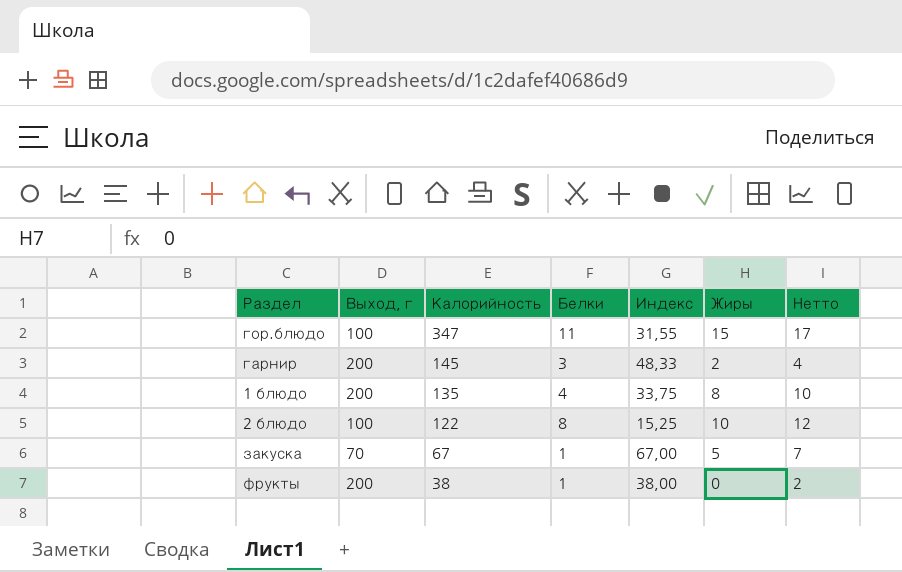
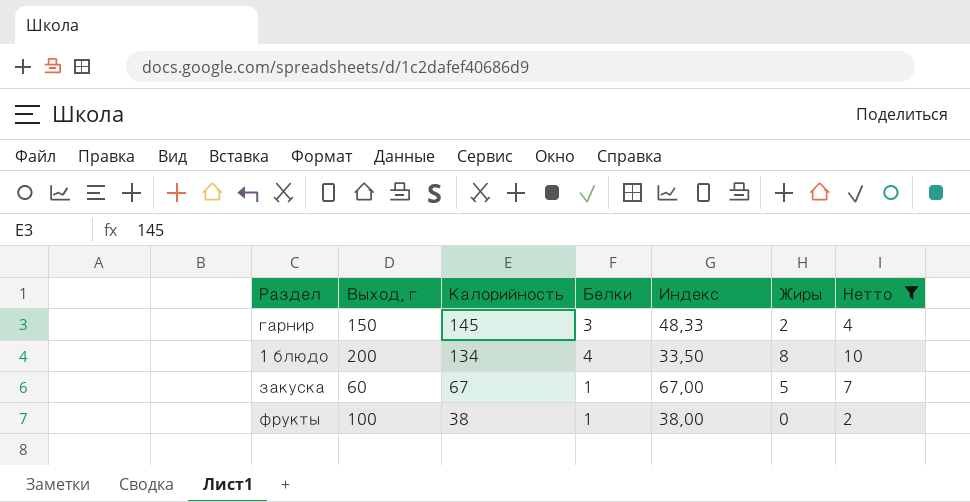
filter: none -> Нетто <= 10
гарнир | Выход, г: 200 -> 150
1 блюдо | Калорийность: 135 -> 134
1 блюдо | Индекс: 33,75 -> 33,50
закуска | Выход, г: 70 -> 60
фрукты | Выход, г: 200 -> 100

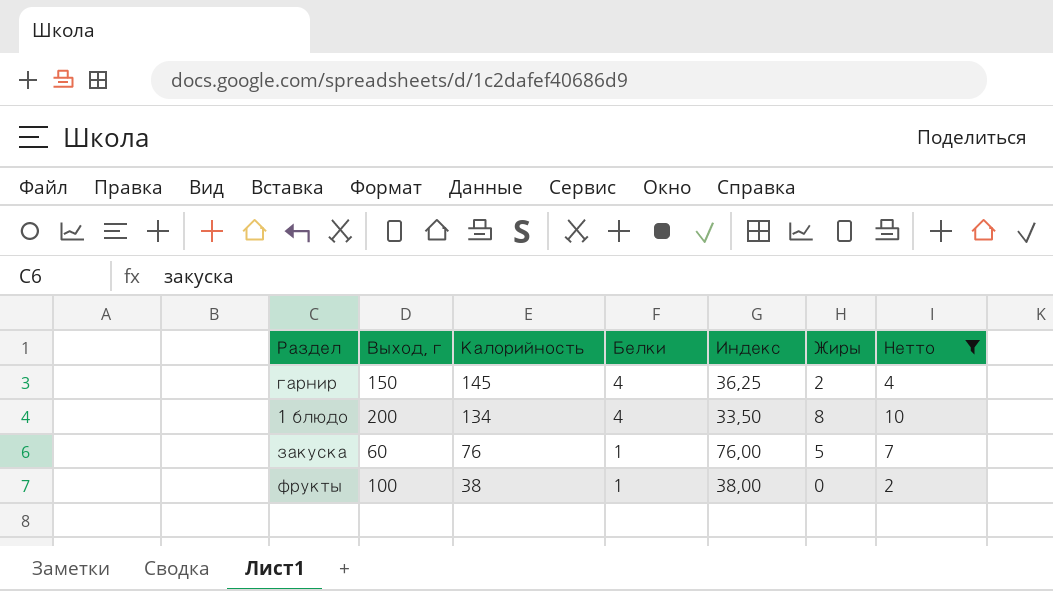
гарнир | Белки: 3 -> 4
гарнир | Индекс: 48,33 -> 36,25
закуска | Калорийность: 67 -> 76
закуска | Индекс: 67,00 -> 76,00

